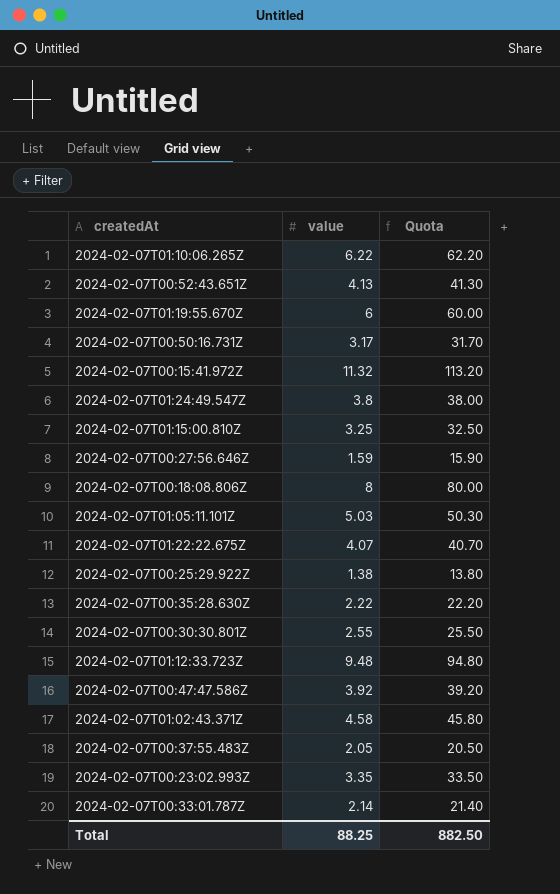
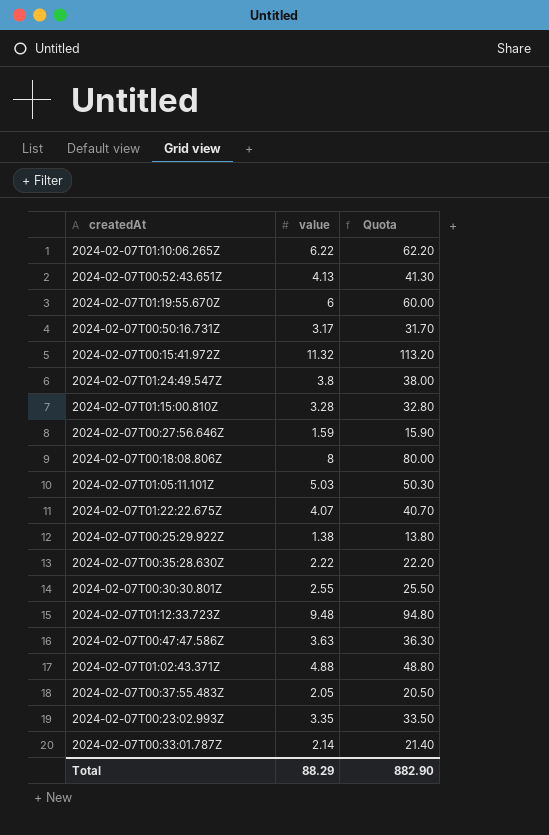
2024-02-07T01:15:00.810Z | value: 3.25 -> 3.28
2024-02-07T01:15:00.810Z | Quota: 32.50 -> 32.80
2024-02-07T00:47:47.586Z | value: 3.92 -> 3.63
2024-02-07T00:47:47.586Z | Quota: 39.20 -> 36.30
2024-02-07T01:02:43.371Z | value: 4.58 -> 4.88
2024-02-07T01:02:43.371Z | Quota: 45.80 -> 48.80
Total | value: 88.25 -> 88.29
Total | Quota: 882.50 -> 882.90

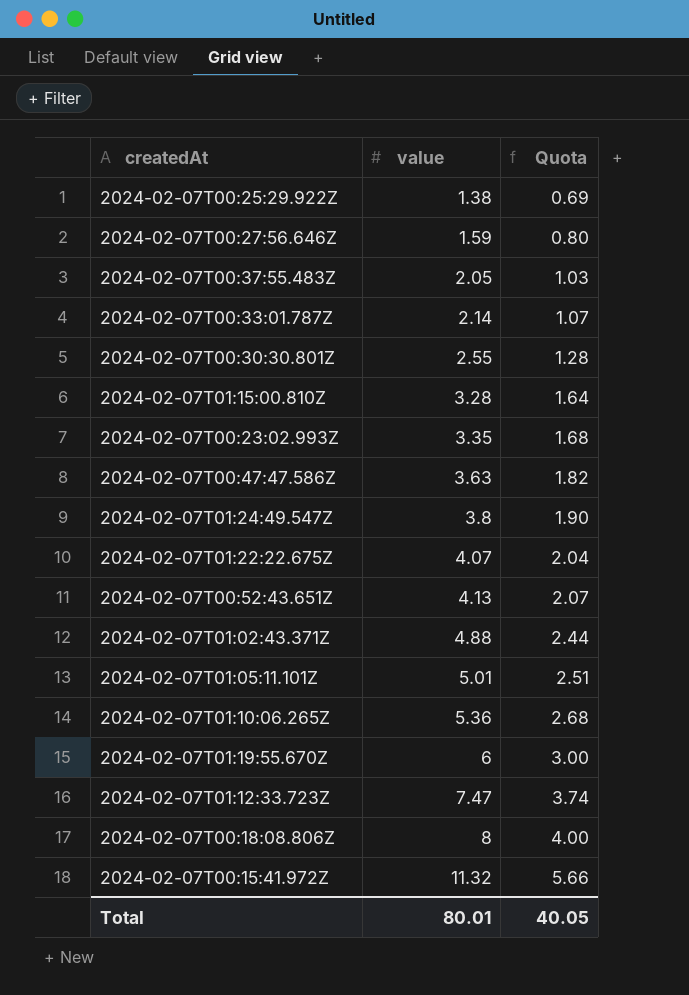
row order: none -> value ascending
column Quota | formula: [value] * 10 -> [value] * 0.5
row 2024-02-07T00:50:16.731Z: 3.17 | 31.70 -> none
row 2024-02-07T00:35:28.630Z: 2.22 | 22.20 -> none
2024-02-07T01:05:11.101Z | value: 5.03 -> 5.01
2024-02-07T01:10:06.265Z | value: 6.22 -> 5.36
2024-02-07T01:12:33.723Z | value: 9.48 -> 7.47
Total | value: 88.29 -> 80.01
Total | Quota: 882.90 -> 40.05

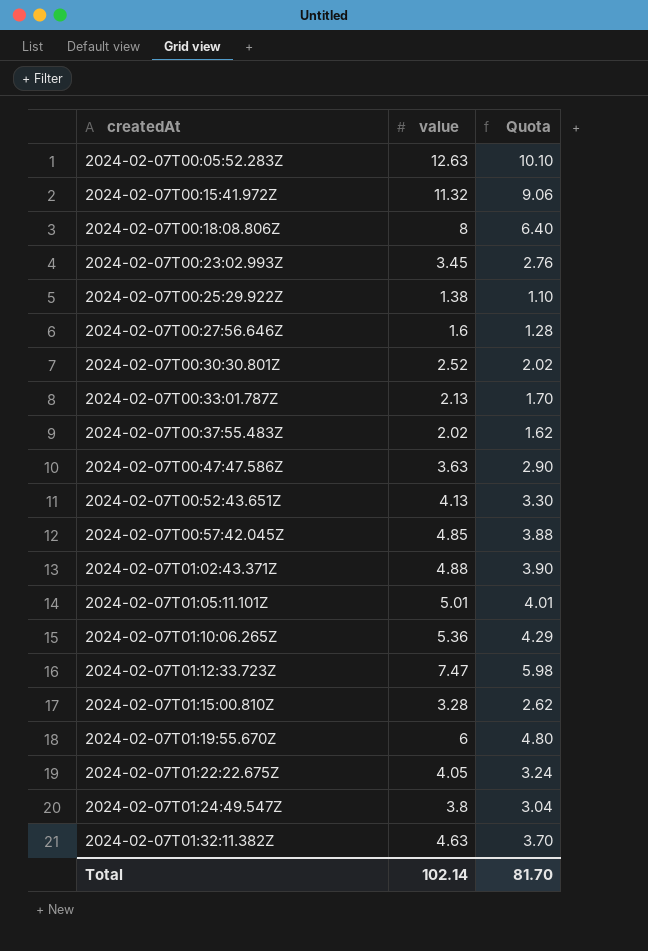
row order: value ascending -> createdAt ascending
column Quota | formula: [value] * 0.5 -> [value] * 0.8
row 2024-02-07T00:05:52.283Z: none -> 12.63 | 10.10
2024-02-07T00:23:02.993Z | value: 3.35 -> 3.45
2024-02-07T00:27:56.646Z | value: 1.59 -> 1.6
2024-02-07T00:30:30.801Z | value: 2.55 -> 2.52
2024-02-07T00:33:01.787Z | value: 2.14 -> 2.13
2024-02-07T00:37:55.483Z | value: 2.05 -> 2.02
row 2024-02-07T00:57:42.045Z: none -> 4.85 | 3.88
2024-02-07T01:22:22.675Z | value: 4.07 -> 4.05
row 2024-02-07T01:32:11.382Z: none -> 4.63 | 3.70
Total | value: 80.01 -> 102.14
Total | Quota: 40.05 -> 81.70

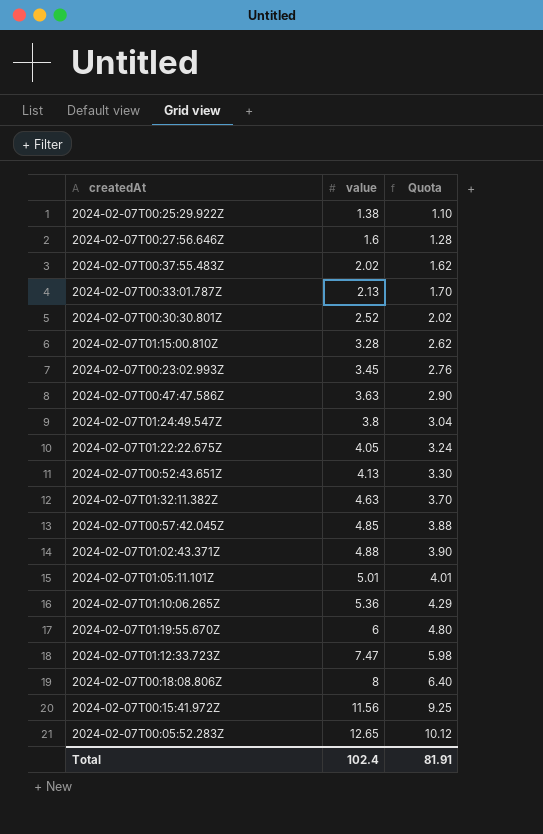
row order: createdAt ascending -> value ascending
2024-02-07T00:15:41.972Z | value: 11.32 -> 11.56
2024-02-07T00:15:41.972Z | Quota: 9.06 -> 9.25
2024-02-07T00:05:52.283Z | value: 12.63 -> 12.65
2024-02-07T00:05:52.283Z | Quota: 10.10 -> 10.12
Total | value: 102.14 -> 102.4
Total | Quota: 81.70 -> 81.91

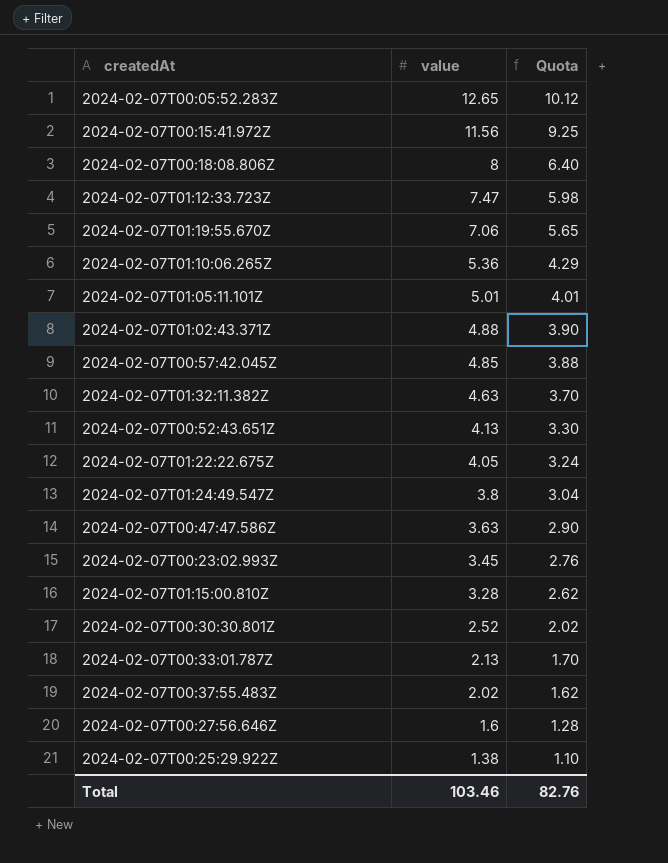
row order: value ascending -> value descending
2024-02-07T01:19:55.670Z | value: 6 -> 7.06
2024-02-07T01:19:55.670Z | Quota: 4.80 -> 5.65
Total | value: 102.4 -> 103.46
Total | Quota: 81.91 -> 82.76

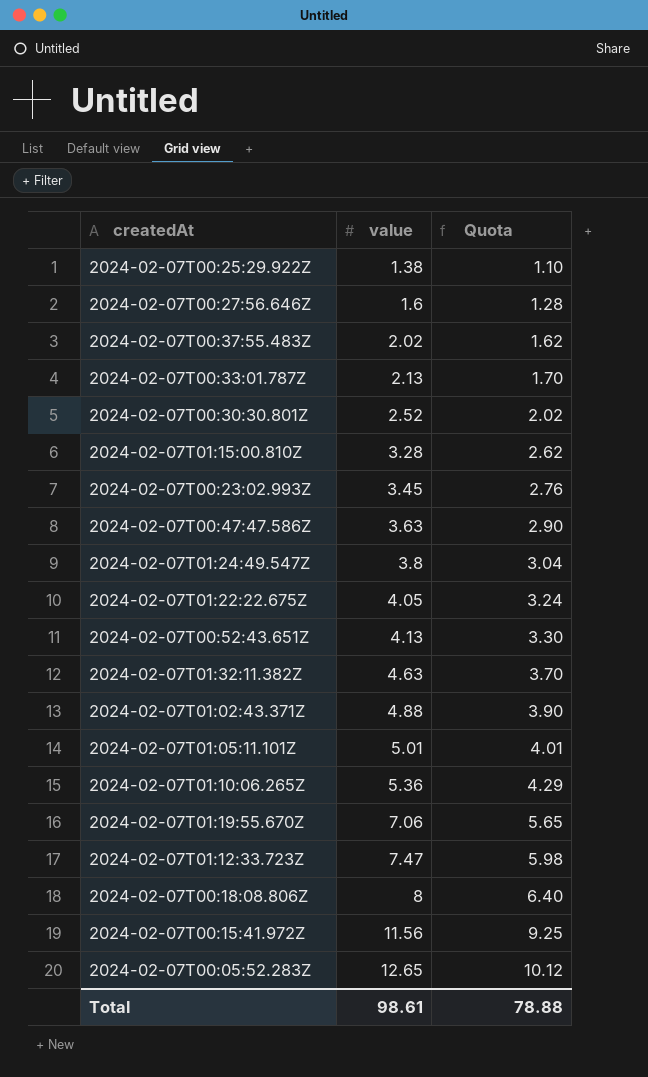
row order: value descending -> value ascending
row 2024-02-07T00:57:42.045Z: 4.85 | 3.88 -> none
Total | value: 103.46 -> 98.61
Total | Quota: 82.76 -> 78.88

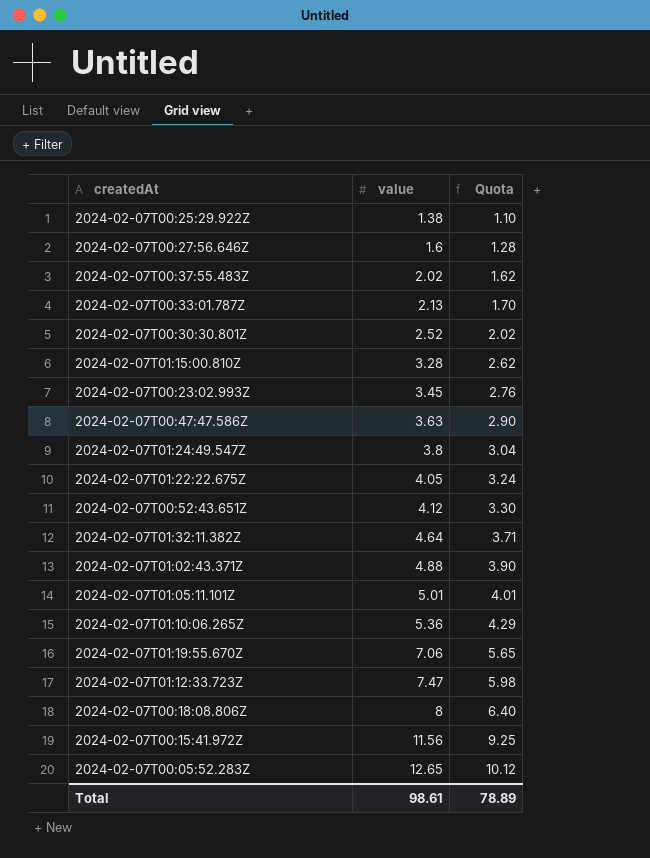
2024-02-07T00:52:43.651Z | value: 4.13 -> 4.12
2024-02-07T01:32:11.382Z | value: 4.63 -> 4.64
2024-02-07T01:32:11.382Z | Quota: 3.70 -> 3.71
Total | Quota: 78.88 -> 78.89

